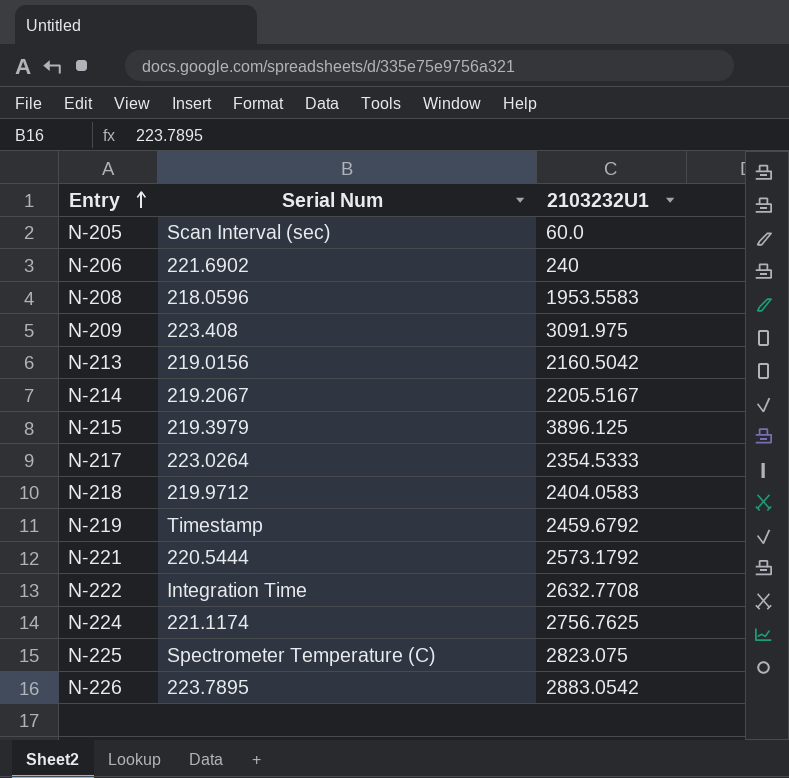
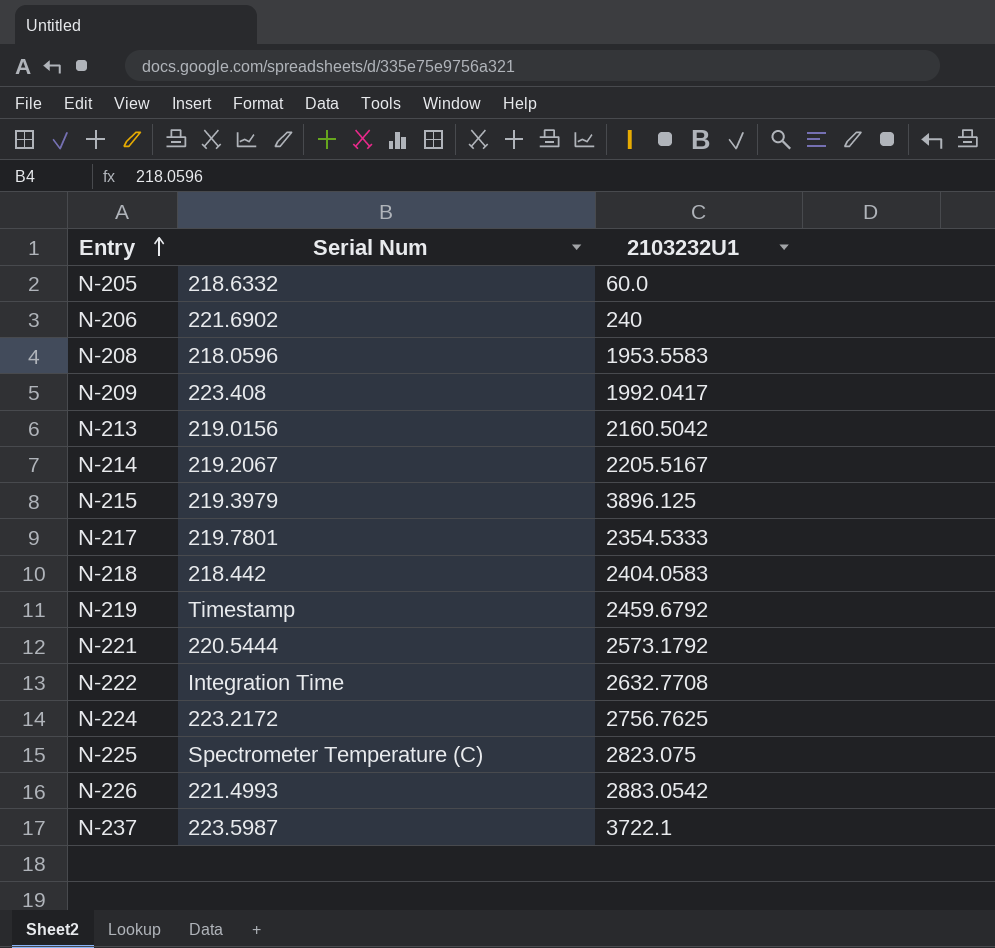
N-205 | Serial Num: Scan Interval (sec) -> 218.6332
N-209 | 2103232U1: 3091.975 -> 1992.0417
N-217 | Serial Num: 223.0264 -> 219.7801
N-218 | Serial Num: 219.9712 -> 218.442
N-224 | Serial Num: 221.1174 -> 223.2172
N-226 | Serial Num: 223.7895 -> 221.4993
row N-237: none -> 223.5987 | 3722.1

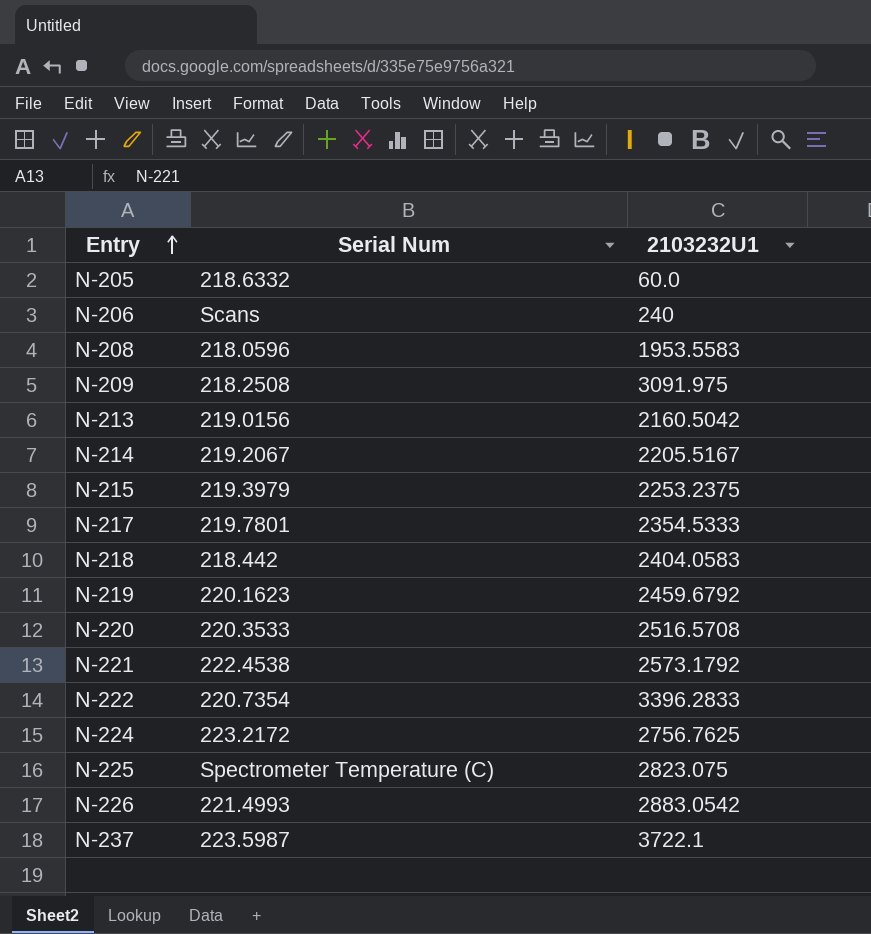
N-206 | Serial Num: 221.6902 -> Scans
N-209 | Serial Num: 223.408 -> 218.2508
N-209 | 2103232U1: 1992.0417 -> 3091.975
N-215 | 2103232U1: 3896.125 -> 2253.2375
N-219 | Serial Num: Timestamp -> 220.1623
row N-220: none -> 220.3533 | 2516.5708
N-221 | Serial Num: 220.5444 -> 222.4538
N-222 | Serial Num: Integration Time -> 220.7354
N-222 | 2103232U1: 2632.7708 -> 3396.2833

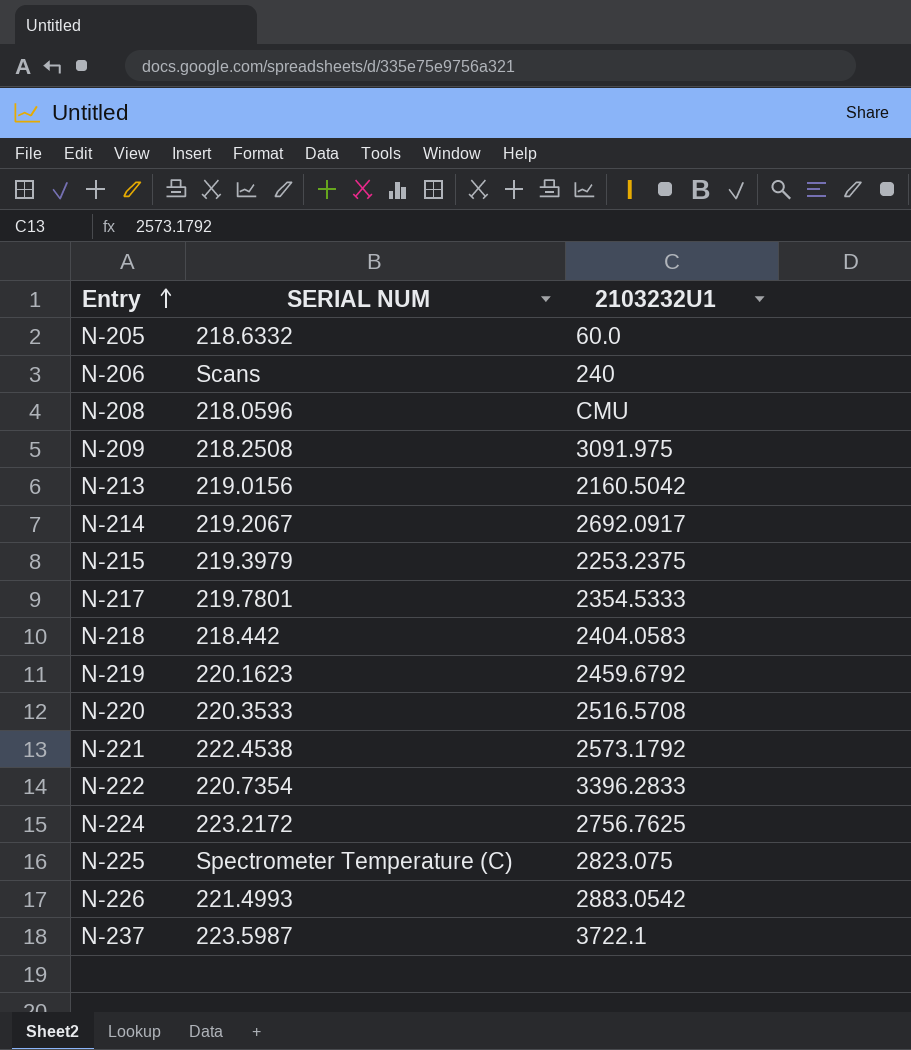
column name: Serial Num -> SERIAL NUM
N-208 | 2103232U1: 1953.5583 -> CMU
N-214 | 2103232U1: 2205.5167 -> 2692.0917

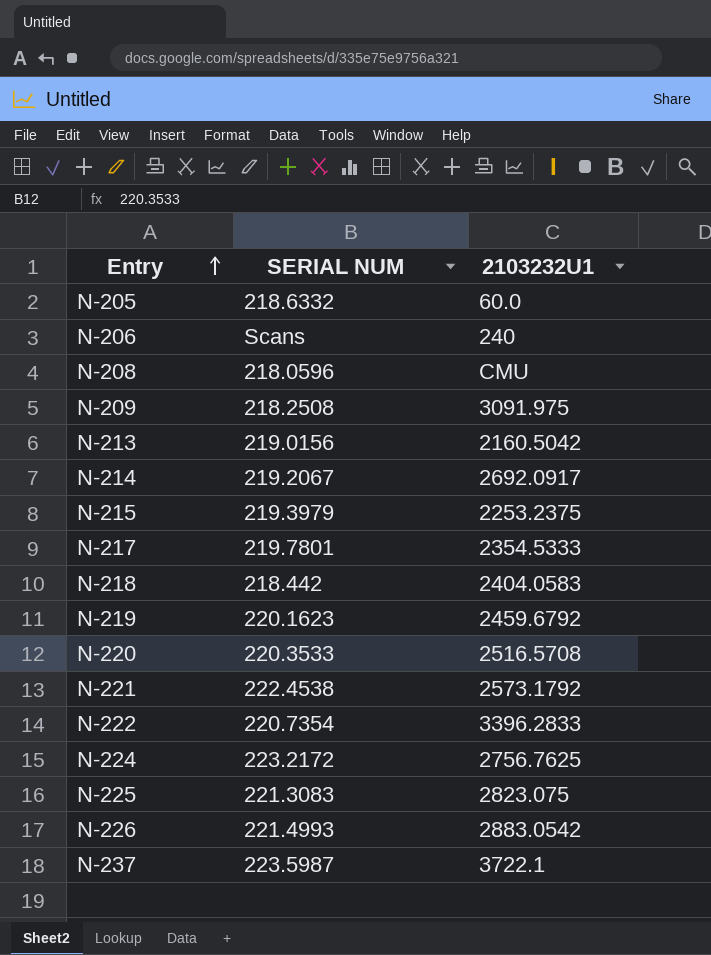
N-225 | SERIAL NUM: Spectrometer Temperature (C) -> 221.3083

